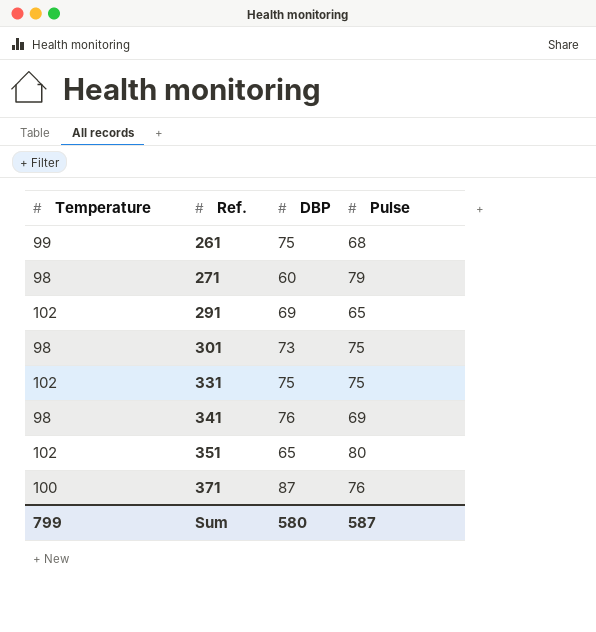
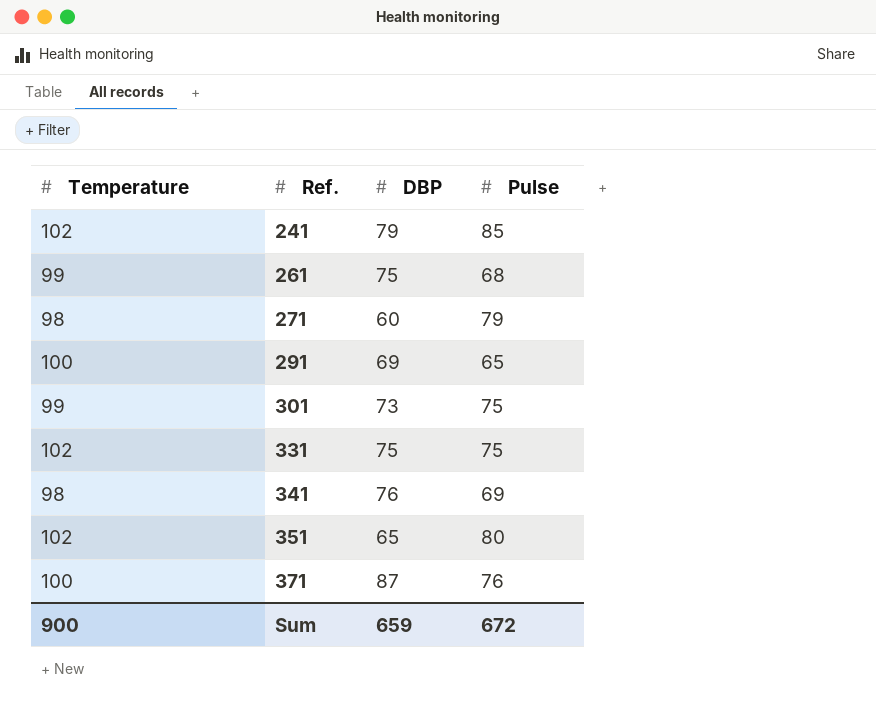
row 241: none -> 102 | 79 | 85
291 | Temperature: 102 -> 100
301 | Temperature: 98 -> 99
Sum | Temperature: 799 -> 900
Sum | DBP: 580 -> 659
Sum | Pulse: 587 -> 672

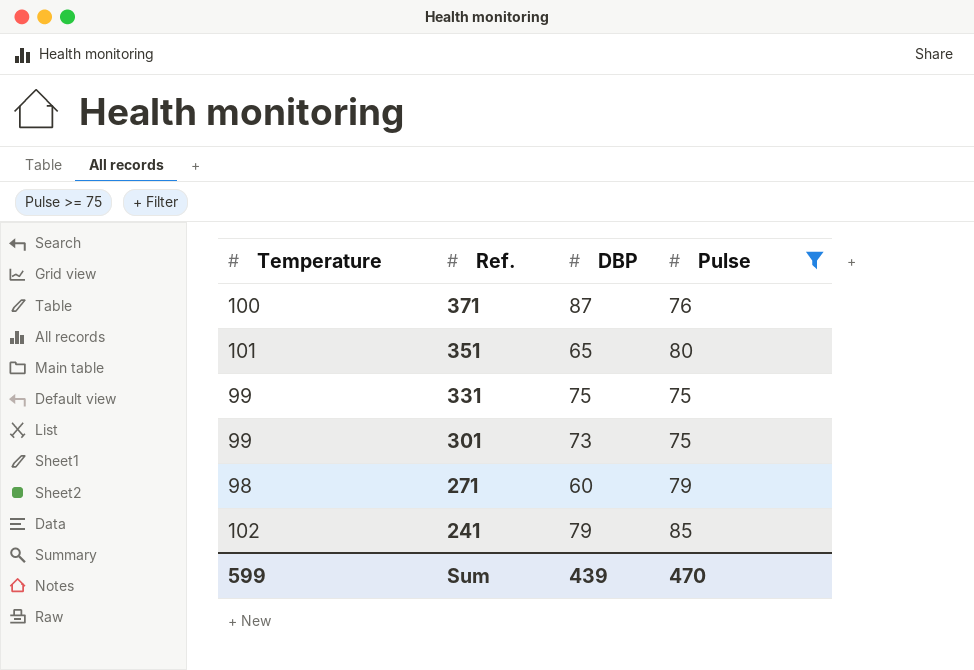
filter: none -> Pulse >= 75
row order: Ref. ascending -> Ref. descending
351 | Temperature: 102 -> 101
331 | Temperature: 102 -> 99
Sum | Temperature: 900 -> 599
Sum | DBP: 659 -> 439
Sum | Pulse: 672 -> 470

